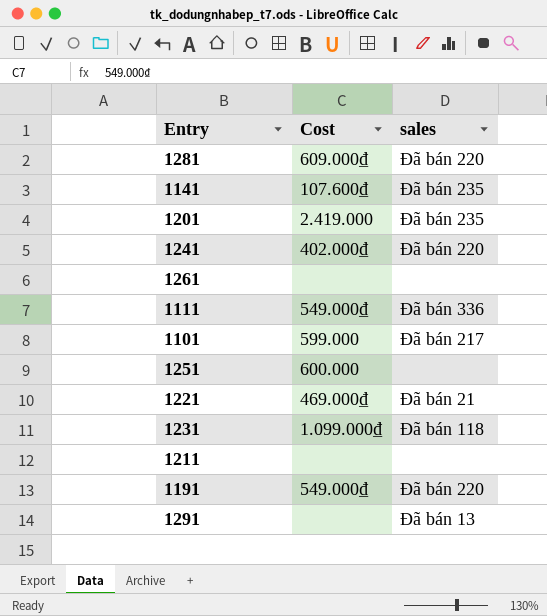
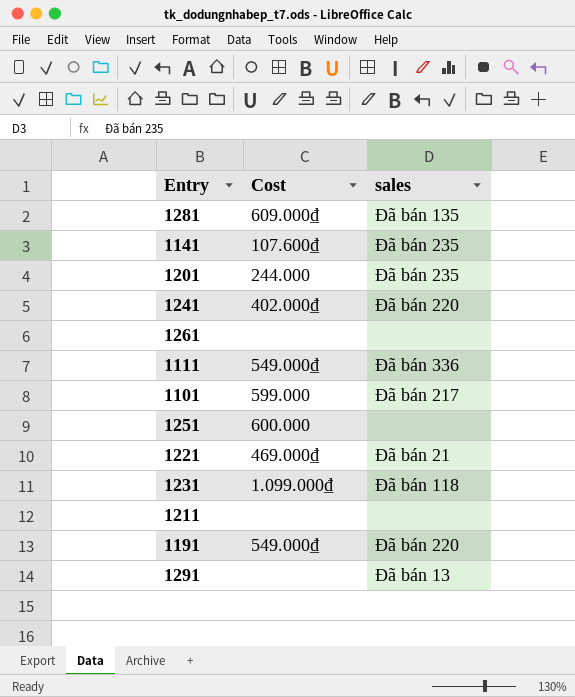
1281 | sales: Đã bán 220 -> Đã bán 135
1201 | Cost: 2.419.000 -> 244.000

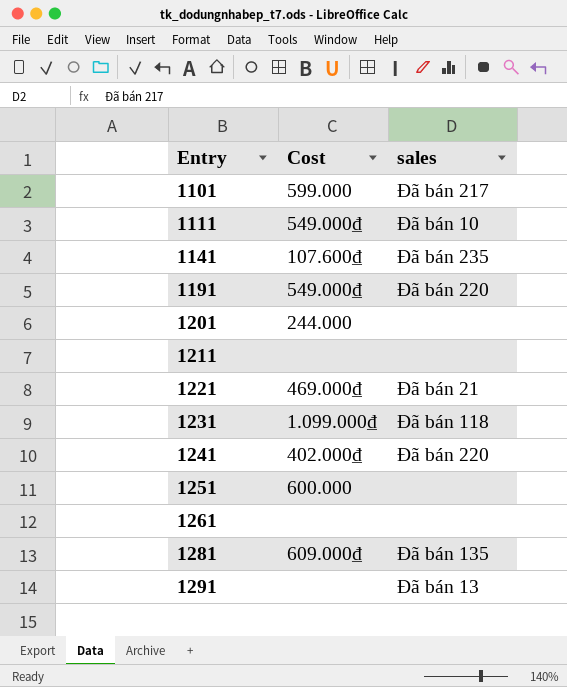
row order: none -> Entry ascending
1111 | sales: Đã bán 336 -> Đã bán 10
1201 | sales: Đã bán 235 -> none

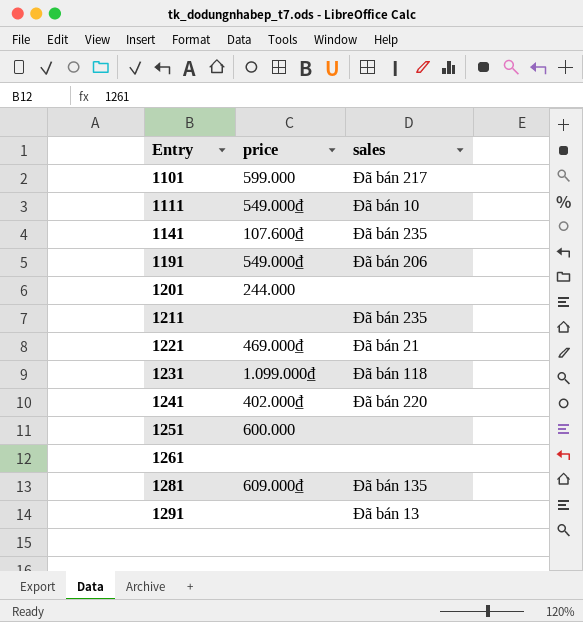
column name: Cost -> price
1191 | sales: Đã bán 220 -> Đã bán 206
1211 | sales: none -> Đã bán 235

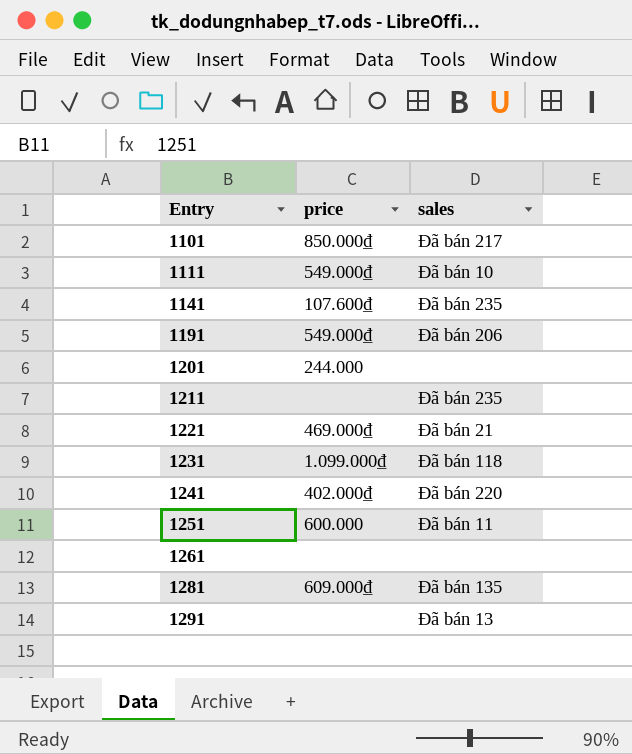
1101 | price: 599.000 -> 850.000₫
1251 | sales: none -> Đã bán 11

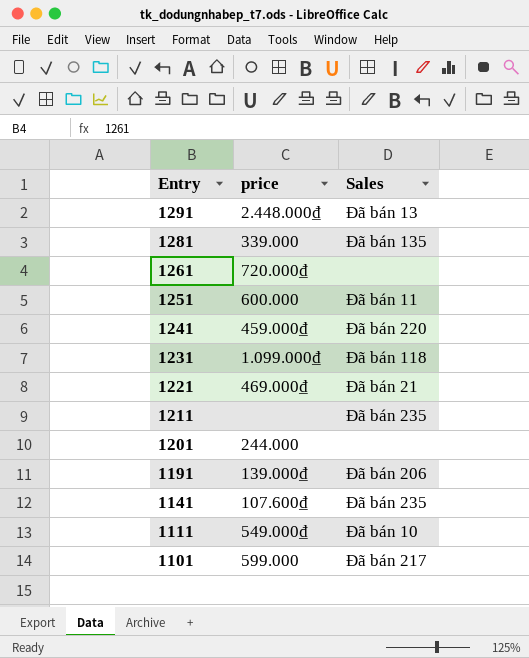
row order: Entry ascending -> Entry descending
column name: sales -> Sales
1291 | price: none -> 2.448.000₫
1281 | price: 609.000₫ -> 339.000
1261 | price: none -> 720.000₫
1241 | price: 402.000₫ -> 459.000₫
1191 | price: 549.000₫ -> 139.000₫
1101 | price: 850.000₫ -> 599.000

